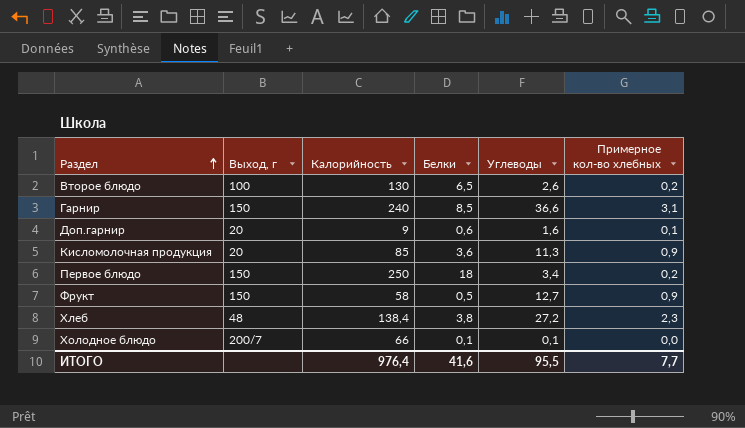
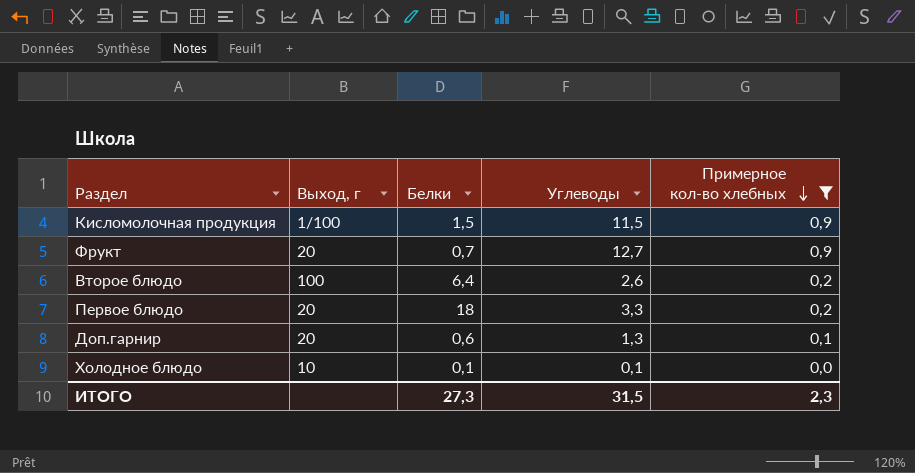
filter: none -> Примерное кол-во хлебных <= 0,9
row order: Раздел ascending -> Примерное кол-во хлебных descending
column Калорийность | position: 3 -> none
Кисломолочная продукция | Выход, г: 20 -> 1/100
Кисломолочная продукция | Белки: 3,6 -> 1,5
Кисломолочная продукция | Углеводы: 11,3 -> 11,5
Фрукт | Выход, г: 150 -> 20
Фрукт | Белки: 0,5 -> 0,7
Второе блюдо | Белки: 6,5 -> 6,4
Первое блюдо | Выход, г: 150 -> 20
Первое блюдо | Углеводы: 3,4 -> 3,3
Доп.гарнир | Углеводы: 1,6 -> 1,3
Холодное блюдо | Выход, г: 200/7 -> 10
ИТОГО | Белки: 41,6 -> 27,3
ИТОГО | Углеводы: 95,5 -> 31,5
ИТОГО | Примерное кол-во хлебных: 7,7 -> 2,3

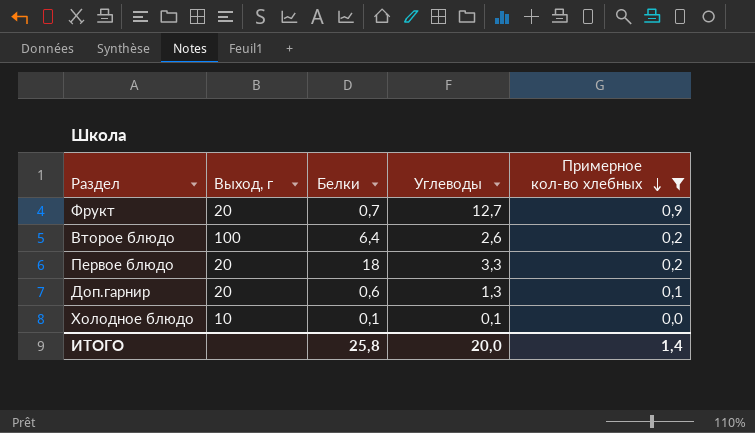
row Кисломолочная продукция: 1/100 | 1,5 | 11,5 | 0,9 -> none
ИТОГО | Белки: 27,3 -> 25,8
ИТОГО | Углеводы: 31,5 -> 20,0
ИТОГО | Примерное кол-во хлебных: 2,3 -> 1,4

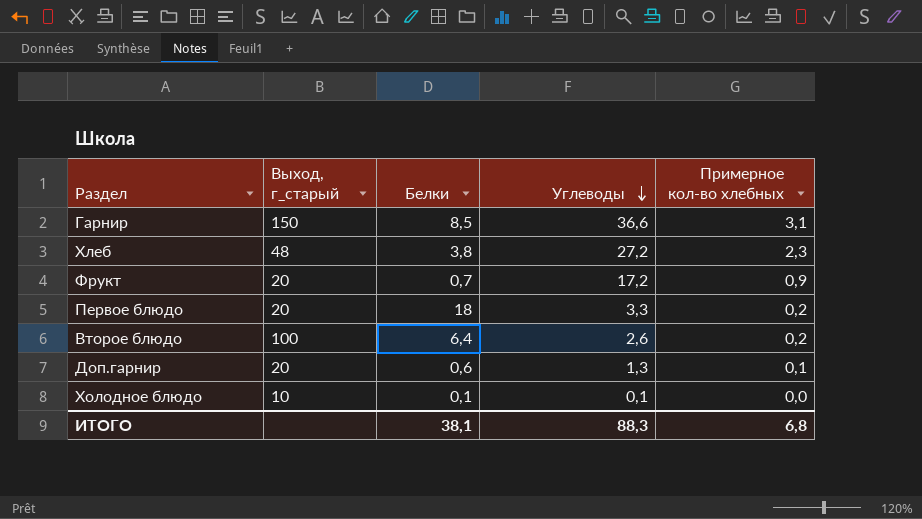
filter: Примерное кол-во хлебных <= 0,9 -> none
row order: Примерное кол-во хлебных descending -> Углеводы descending
column name: Выход, г -> Выход, г_старый
Фрукт | Углеводы: 12,7 -> 17,2
ИТОГО | Белки: 25,8 -> 38,1
ИТОГО | Углеводы: 20,0 -> 88,3
ИТОГО | Примерное кол-во хлебных: 1,4 -> 6,8

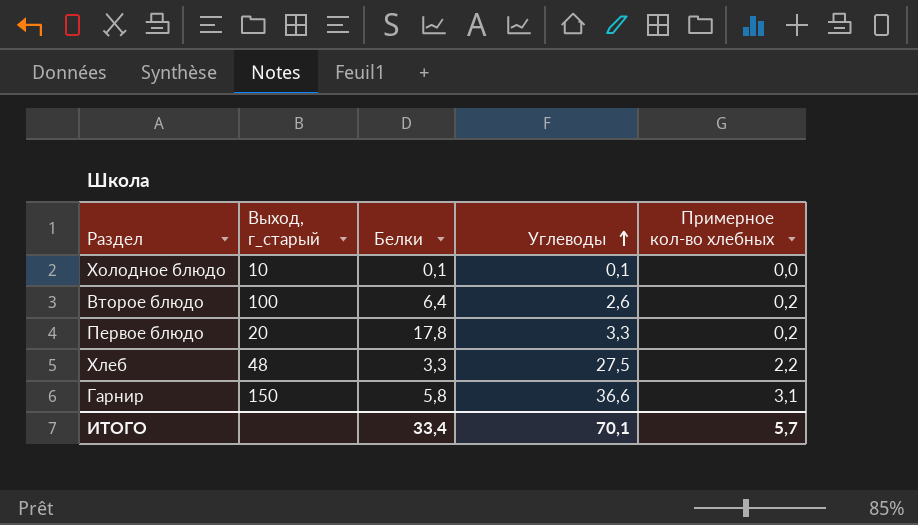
row order: Углеводы descending -> Углеводы ascending
row Фрукт: 20 | 0,7 | 17,2 | 0,9 -> none
row Доп.гарнир: 20 | 0,6 | 1,3 | 0,1 -> none
Первое блюдо | Белки: 18 -> 17,8
Хлеб | Белки: 3,8 -> 3,3
Хлеб | Углеводы: 27,2 -> 27,5
Хлеб | Примерное кол-во хлебных: 2,3 -> 2,2
Гарнир | Белки: 8,5 -> 5,8
ИТОГО | Белки: 38,1 -> 33,4
ИТОГО | Углеводы: 88,3 -> 70,1
ИТОГО | Примерное кол-во хлебных: 6,8 -> 5,7

